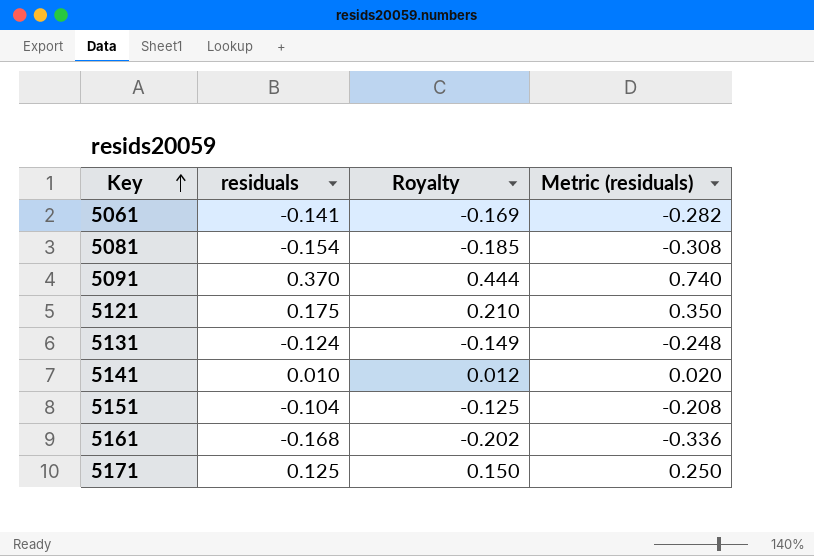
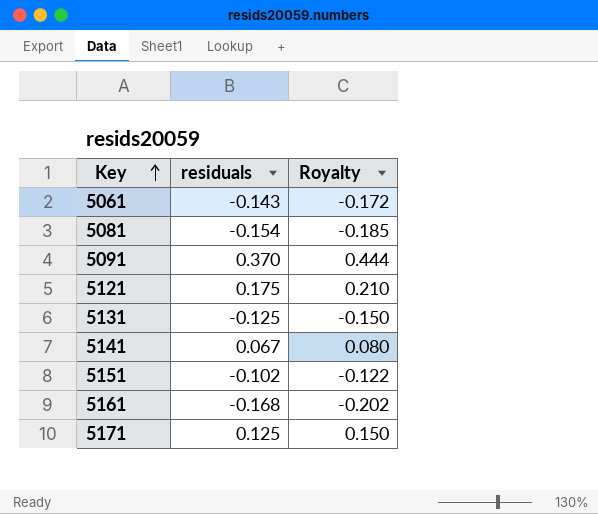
column Metric (residuals) | formula: [residuals] * 2 -> none
5061 | residuals: -0.141 -> -0.143
5061 | Royalty: -0.169 -> -0.172
5131 | residuals: -0.124 -> -0.125
5131 | Royalty: -0.149 -> -0.150
5141 | residuals: 0.010 -> 0.067
5141 | Royalty: 0.012 -> 0.080
5151 | residuals: -0.104 -> -0.102
5151 | Royalty: -0.125 -> -0.122

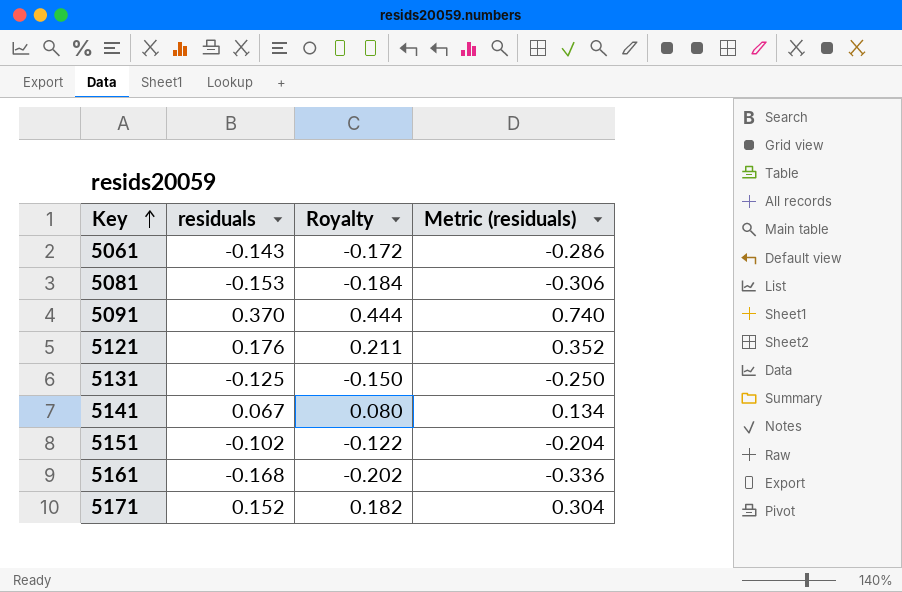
column Metric (residuals) | formula: none -> [residuals] * 2
5081 | residuals: -0.154 -> -0.153
5081 | Royalty: -0.185 -> -0.184
5121 | residuals: 0.175 -> 0.176
5121 | Royalty: 0.210 -> 0.211
5171 | residuals: 0.125 -> 0.152
5171 | Royalty: 0.150 -> 0.182

